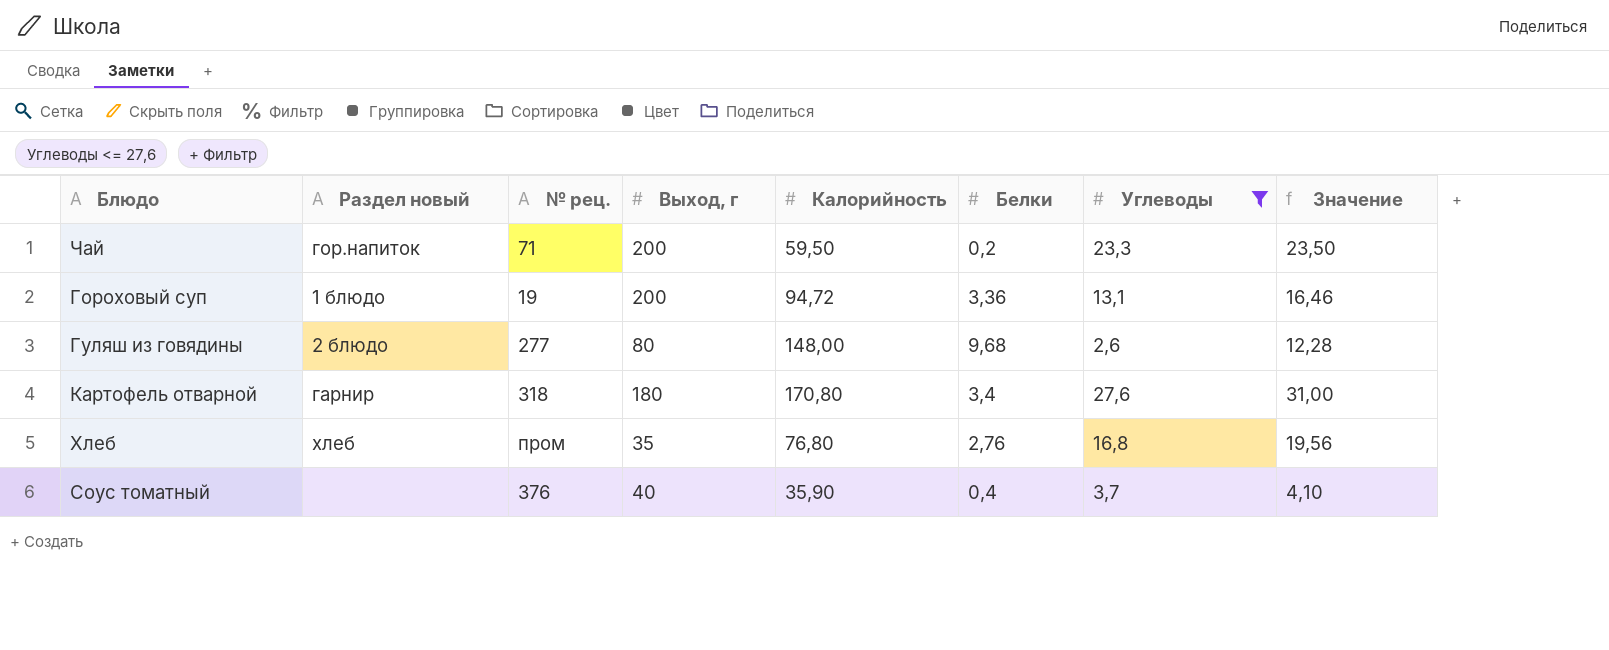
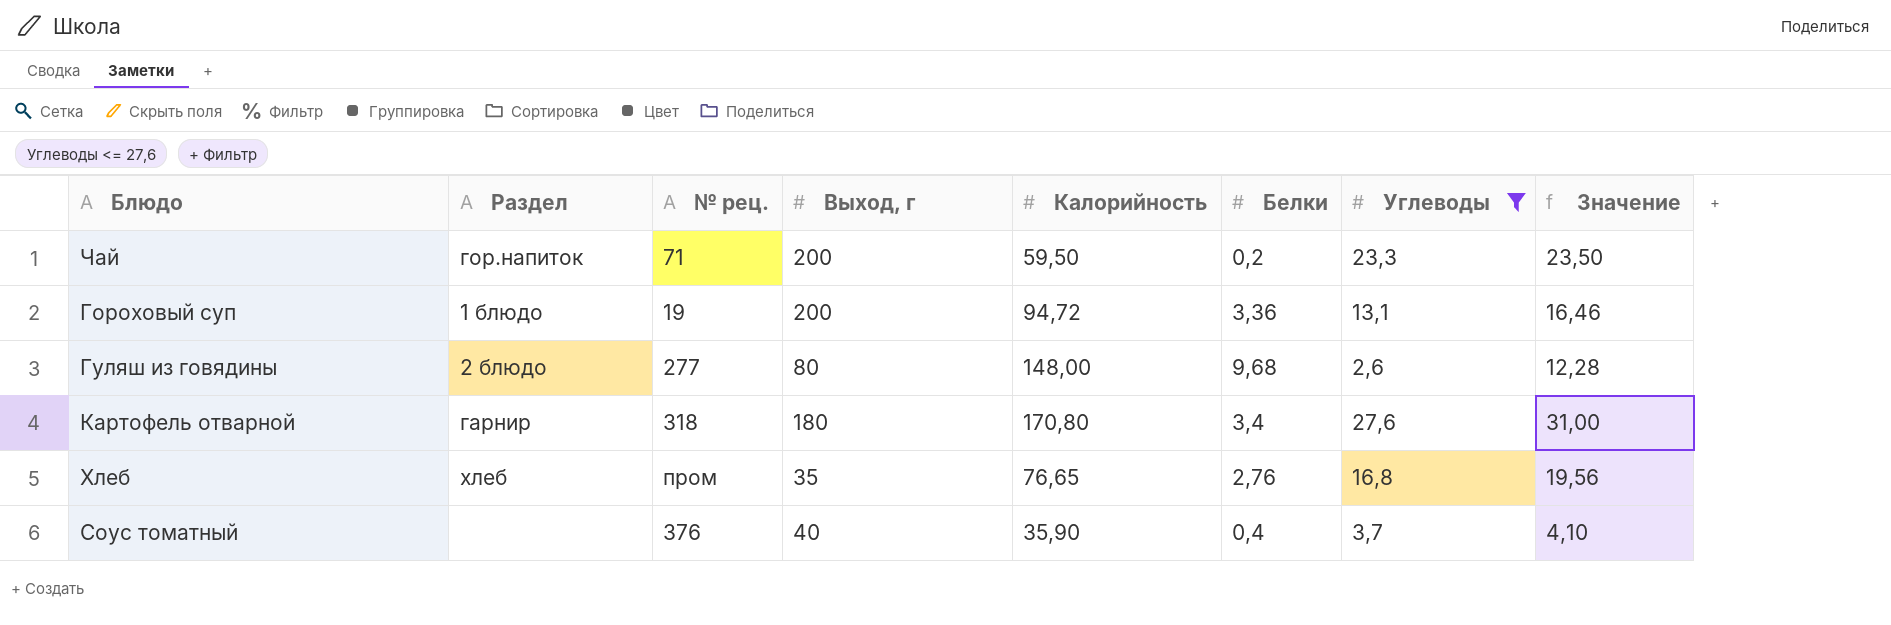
column name: Раздел новый -> Раздел
Хлеб | Калорийность: 76,80 -> 76,65

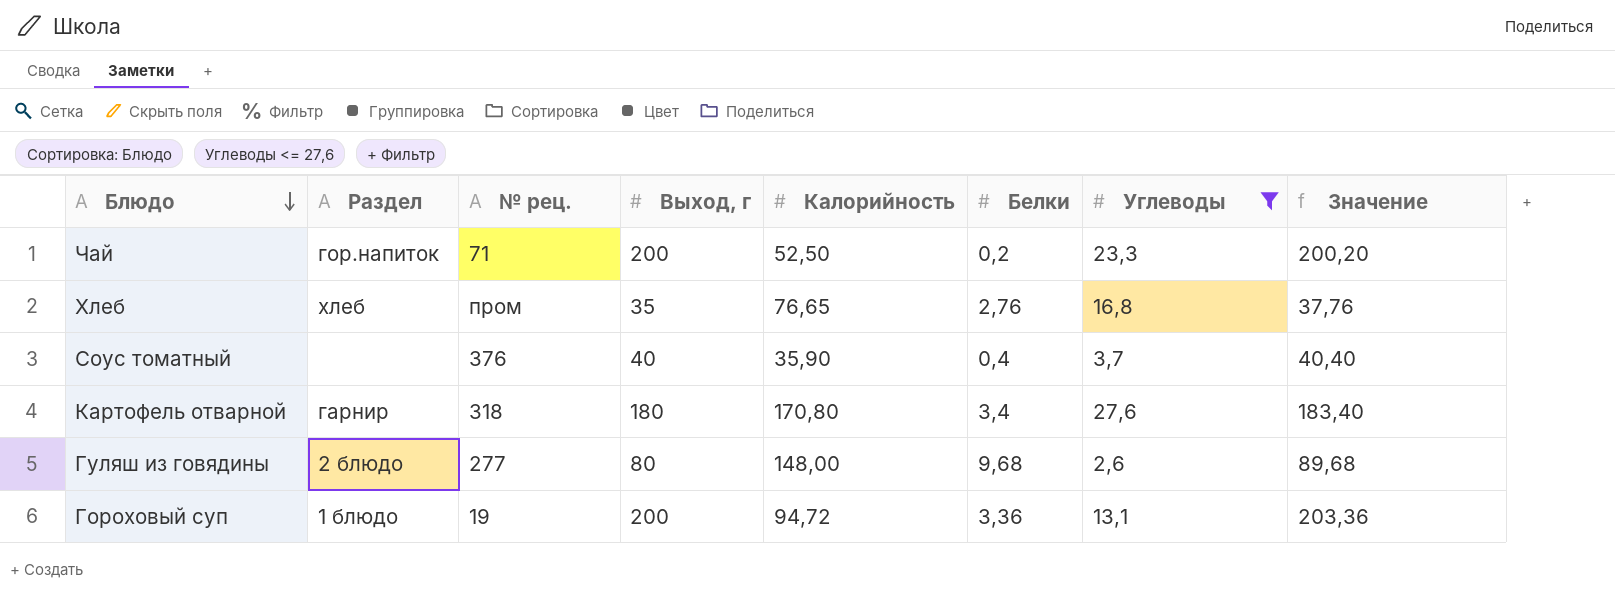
row order: none -> Блюдо descending
column Значение | formula: [Белки] + [Углеводы] -> [Выход, г] + [Белки]
Чай | Калорийность: 59,50 -> 52,50

